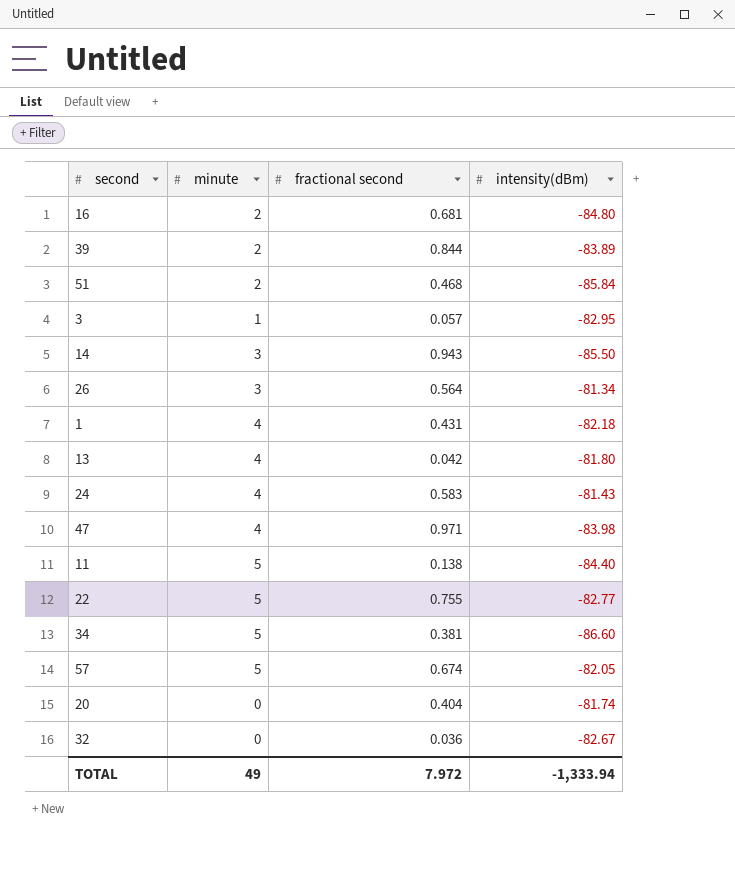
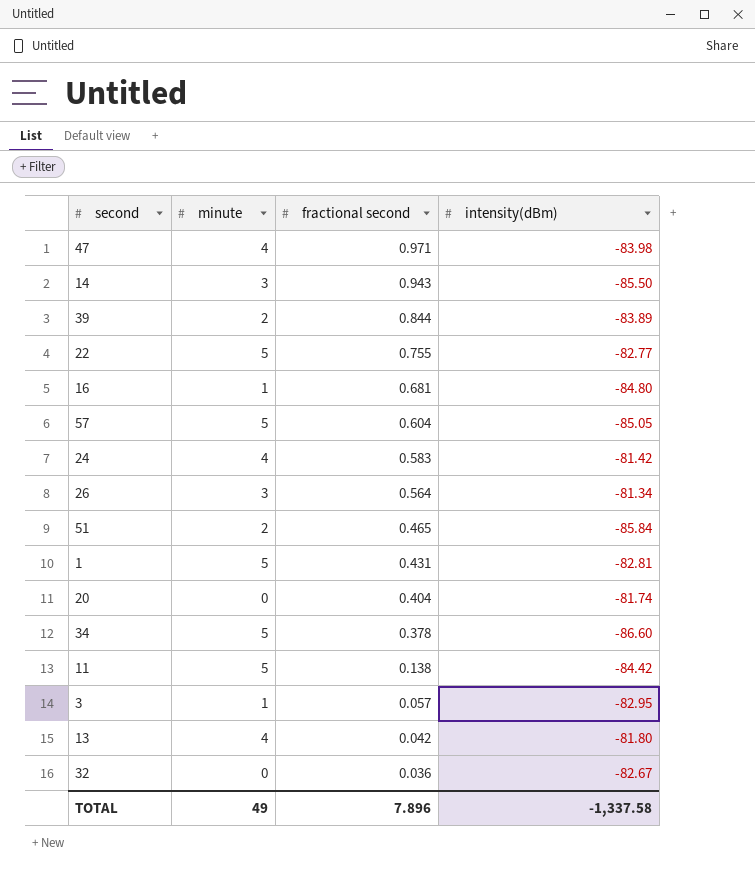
row order: none -> fractional second descending
16 | minute: 2 -> 1
57 | fractional second: 0.674 -> 0.604
57 | intensity(dBm): -82.05 -> -85.05
24 | intensity(dBm): -81.43 -> -81.42
51 | fractional second: 0.468 -> 0.465
1 | minute: 4 -> 5
1 | intensity(dBm): -82.18 -> -82.81
34 | fractional second: 0.381 -> 0.378
11 | intensity(dBm): -84.40 -> -84.42
TOTAL | fractional second: 7.972 -> 7.896
TOTAL | intensity(dBm): -1,333.94 -> -1,337.58

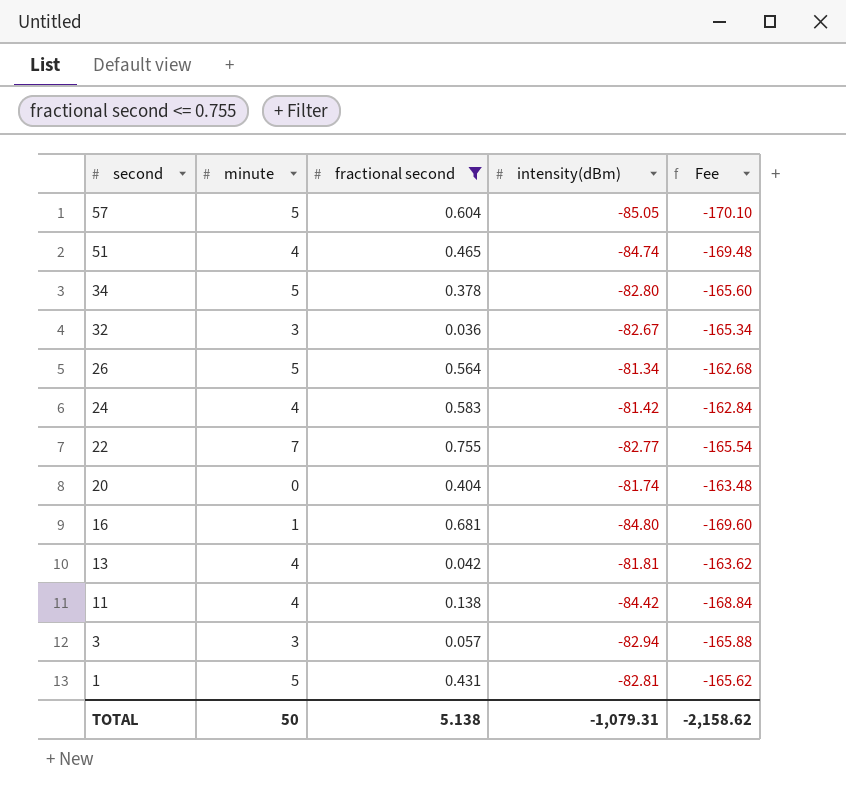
filter: none -> fractional second <= 0.755
row order: fractional second descending -> second descending
column Fee | formula: none -> [intensity(dBm)] * 2
51 | minute: 2 -> 4
51 | intensity(dBm): -85.84 -> -84.74
34 | intensity(dBm): -86.60 -> -82.80
32 | minute: 0 -> 3
26 | minute: 3 -> 5
22 | minute: 5 -> 7
13 | intensity(dBm): -81.80 -> -81.81
11 | minute: 5 -> 4
3 | minute: 1 -> 3
3 | intensity(dBm): -82.95 -> -82.94
TOTAL | minute: 49 -> 50
TOTAL | fractional second: 7.896 -> 5.138
TOTAL | intensity(dBm): -1,337.58 -> -1,079.31

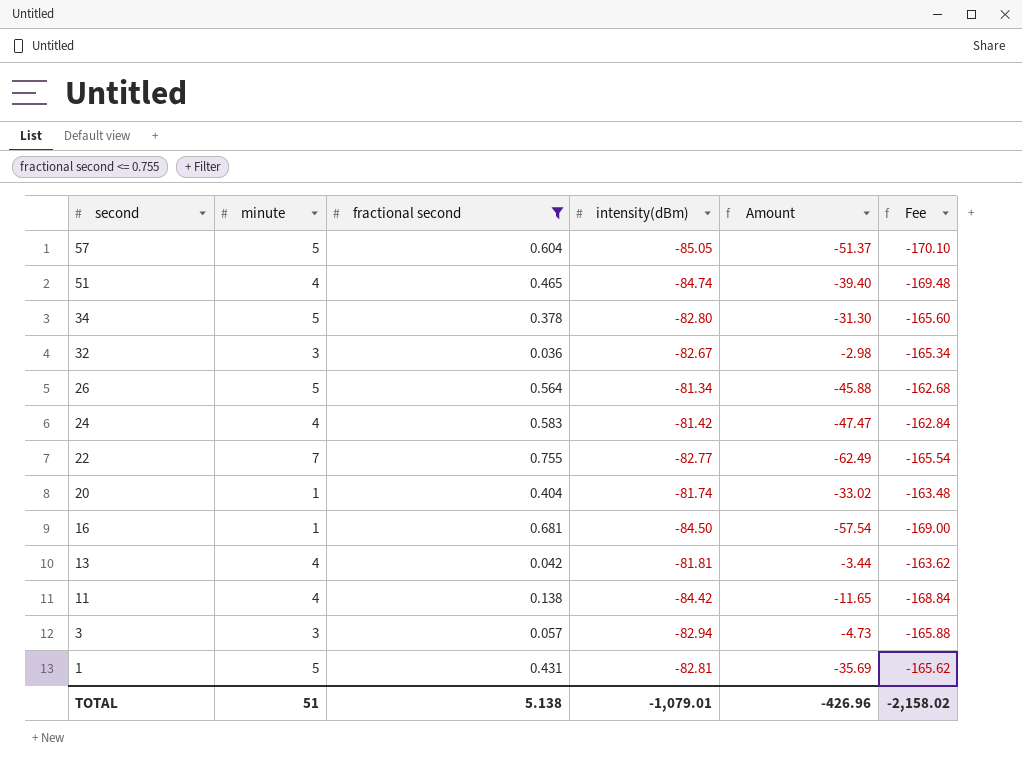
column Amount | formula: none -> [fractional second] * [intensity(dBm)]
20 | minute: 0 -> 1
16 | intensity(dBm): -84.80 -> -84.50
16 | Fee: -169.60 -> -169.00
TOTAL | minute: 50 -> 51
TOTAL | intensity(dBm): -1,079.31 -> -1,079.01
TOTAL | Fee: -2,158.62 -> -2,158.02

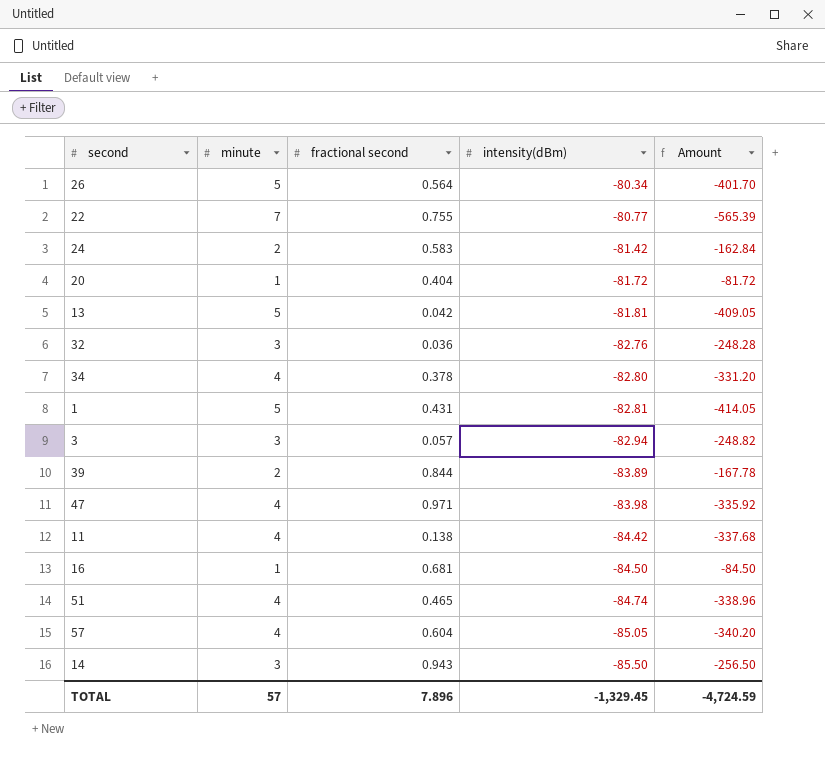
filter: fractional second <= 0.755 -> none
row order: second descending -> intensity(dBm) descending
column Fee | formula: [intensity(dBm)] * 2 -> none
column Amount | formula: [fractional second] * [intensity(dBm)] -> [minute] * [intensity(dBm)]
26 | intensity(dBm): -81.34 -> -80.34
22 | intensity(dBm): -82.77 -> -80.77
24 | minute: 4 -> 2
20 | intensity(dBm): -81.74 -> -81.72
13 | minute: 4 -> 5
32 | intensity(dBm): -82.67 -> -82.76
34 | minute: 5 -> 4
57 | minute: 5 -> 4
TOTAL | minute: 51 -> 57
TOTAL | fractional second: 5.138 -> 7.896
TOTAL | intensity(dBm): -1,079.01 -> -1,329.45
TOTAL | Amount: -426.96 -> -4,724.59

